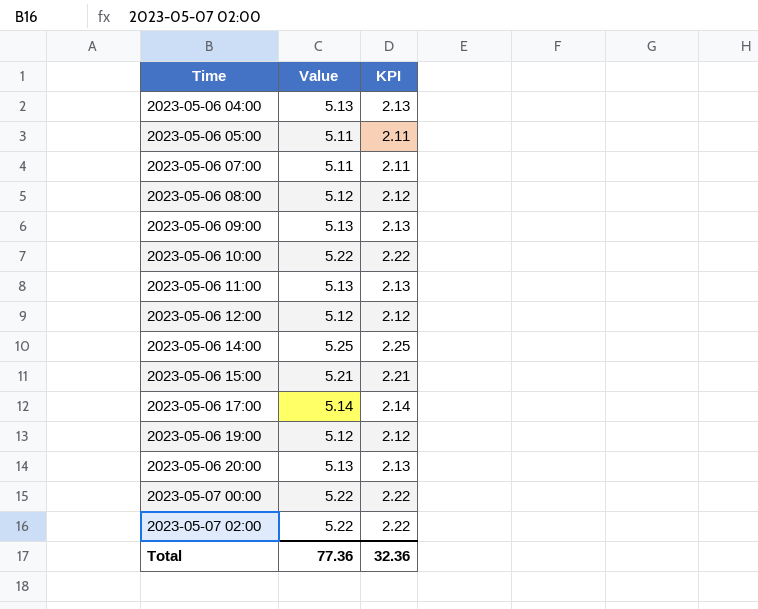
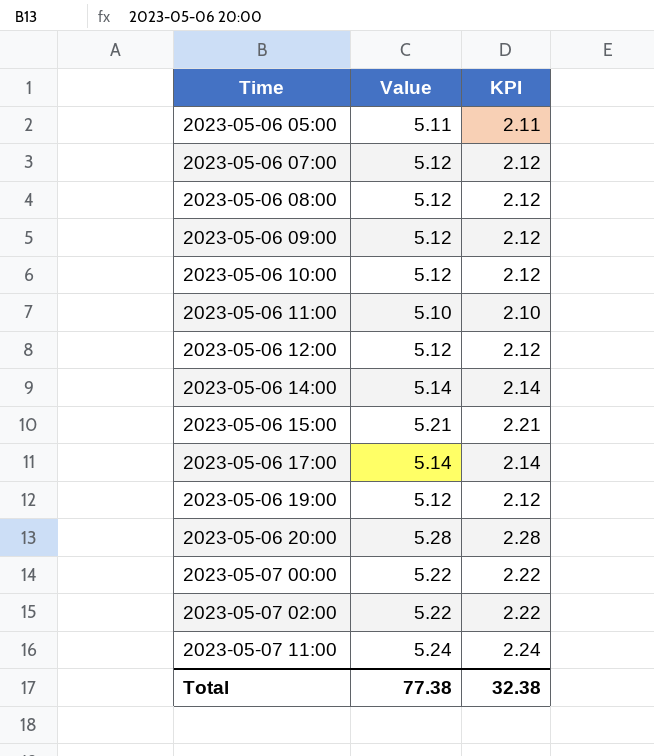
row 2023-05-06 04:00: 5.13 | 2.13 -> none
2023-05-06 07:00 | Value: 5.11 -> 5.12
2023-05-06 07:00 | KPI: 2.11 -> 2.12
2023-05-06 09:00 | Value: 5.13 -> 5.12
2023-05-06 09:00 | KPI: 2.13 -> 2.12
2023-05-06 10:00 | Value: 5.22 -> 5.12
2023-05-06 10:00 | KPI: 2.22 -> 2.12
2023-05-06 11:00 | Value: 5.13 -> 5.10
2023-05-06 11:00 | KPI: 2.13 -> 2.10
2023-05-06 14:00 | Value: 5.25 -> 5.14
2023-05-06 14:00 | KPI: 2.25 -> 2.14
2023-05-06 20:00 | Value: 5.13 -> 5.28
2023-05-06 20:00 | KPI: 2.13 -> 2.28
row 2023-05-07 11:00: none -> 5.24 | 2.24
Total | Value: 77.36 -> 77.38
Total | KPI: 32.36 -> 32.38

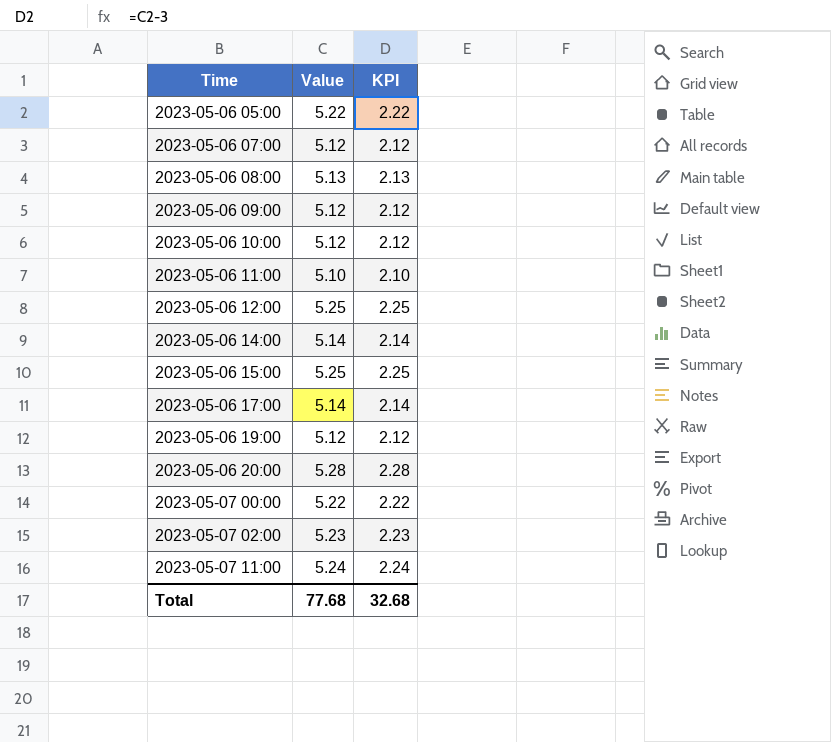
2023-05-06 05:00 | Value: 5.11 -> 5.22
2023-05-06 05:00 | KPI: 2.11 -> 2.22
2023-05-06 08:00 | Value: 5.12 -> 5.13
2023-05-06 08:00 | KPI: 2.12 -> 2.13
2023-05-06 12:00 | Value: 5.12 -> 5.25
2023-05-06 12:00 | KPI: 2.12 -> 2.25
2023-05-06 15:00 | Value: 5.21 -> 5.25
2023-05-06 15:00 | KPI: 2.21 -> 2.25
2023-05-07 02:00 | Value: 5.22 -> 5.23
2023-05-07 02:00 | KPI: 2.22 -> 2.23
Total | Value: 77.38 -> 77.68
Total | KPI: 32.38 -> 32.68

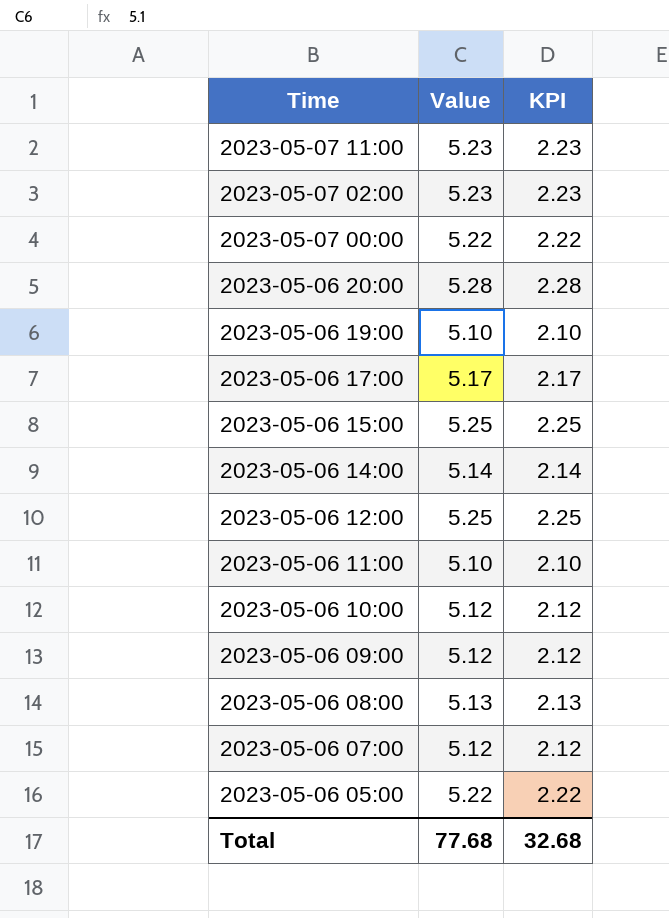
row order: Time ascending -> Time descending
2023-05-07 11:00 | Value: 5.24 -> 5.23
2023-05-07 11:00 | KPI: 2.24 -> 2.23
2023-05-06 19:00 | Value: 5.12 -> 5.10
2023-05-06 19:00 | KPI: 2.12 -> 2.10
2023-05-06 17:00 | Value: 5.14 -> 5.17
2023-05-06 17:00 | KPI: 2.14 -> 2.17

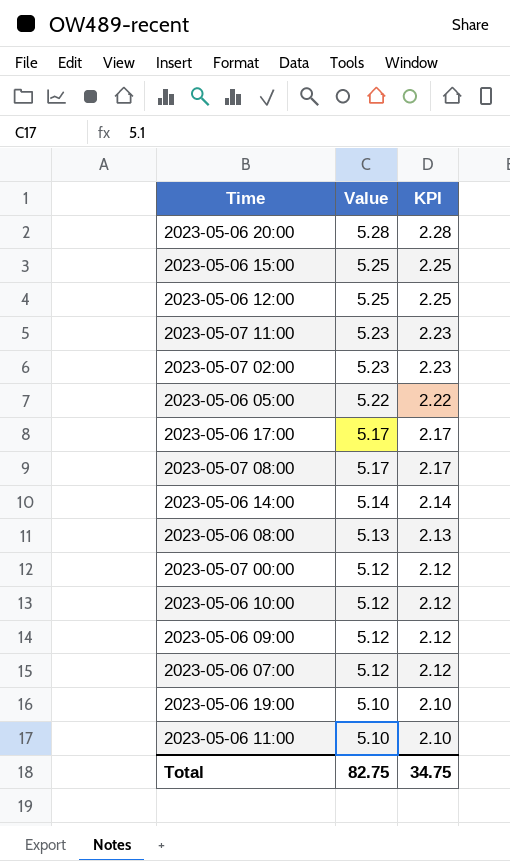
row order: Time descending -> Value descending
row 2023-05-07 08:00: none -> 5.17 | 2.17
2023-05-07 00:00 | Value: 5.22 -> 5.12
2023-05-07 00:00 | KPI: 2.22 -> 2.12
Total | Value: 77.68 -> 82.75
Total | KPI: 32.68 -> 34.75

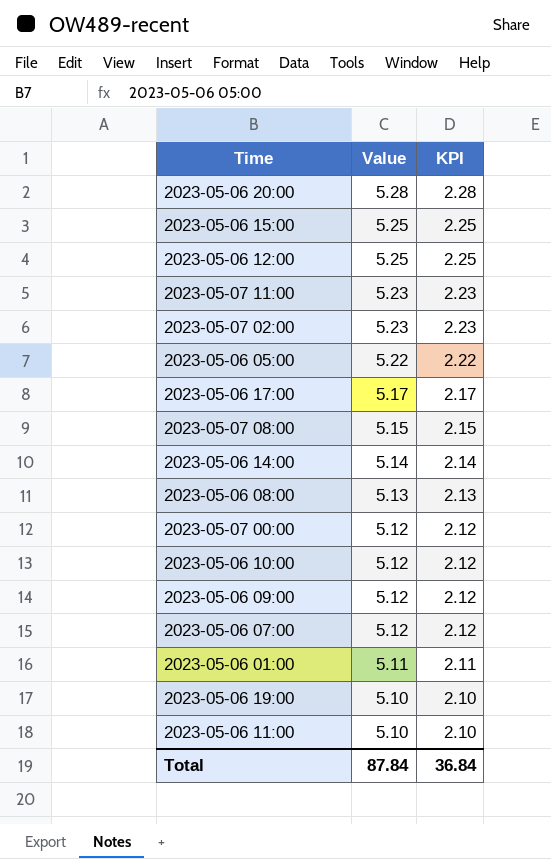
2023-05-07 08:00 | Value: 5.17 -> 5.15
2023-05-07 08:00 | KPI: 2.17 -> 2.15
row 2023-05-06 01:00: none -> 5.11 | 2.11
Total | Value: 82.75 -> 87.84
Total | KPI: 34.75 -> 36.84

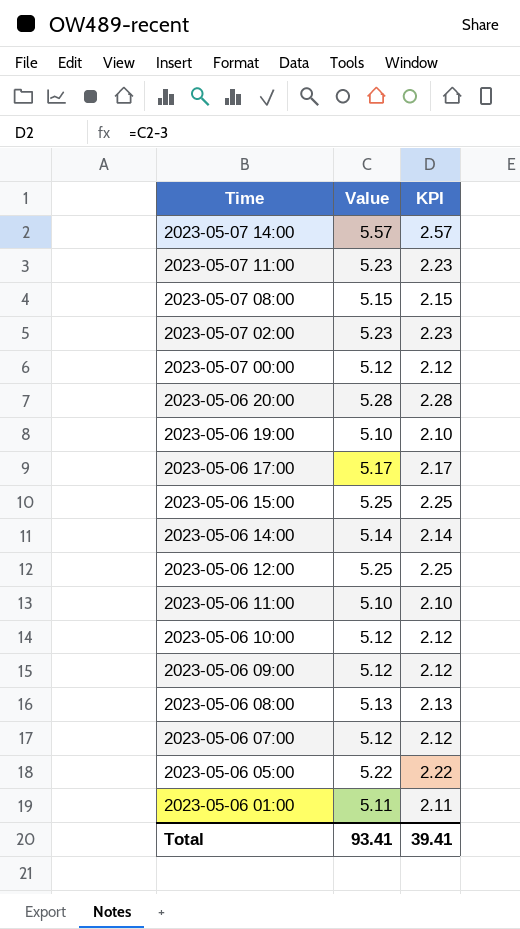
row order: Value descending -> Time descending
row 2023-05-07 14:00: none -> 5.57 | 2.57
Total | Value: 87.84 -> 93.41
Total | KPI: 36.84 -> 39.41

